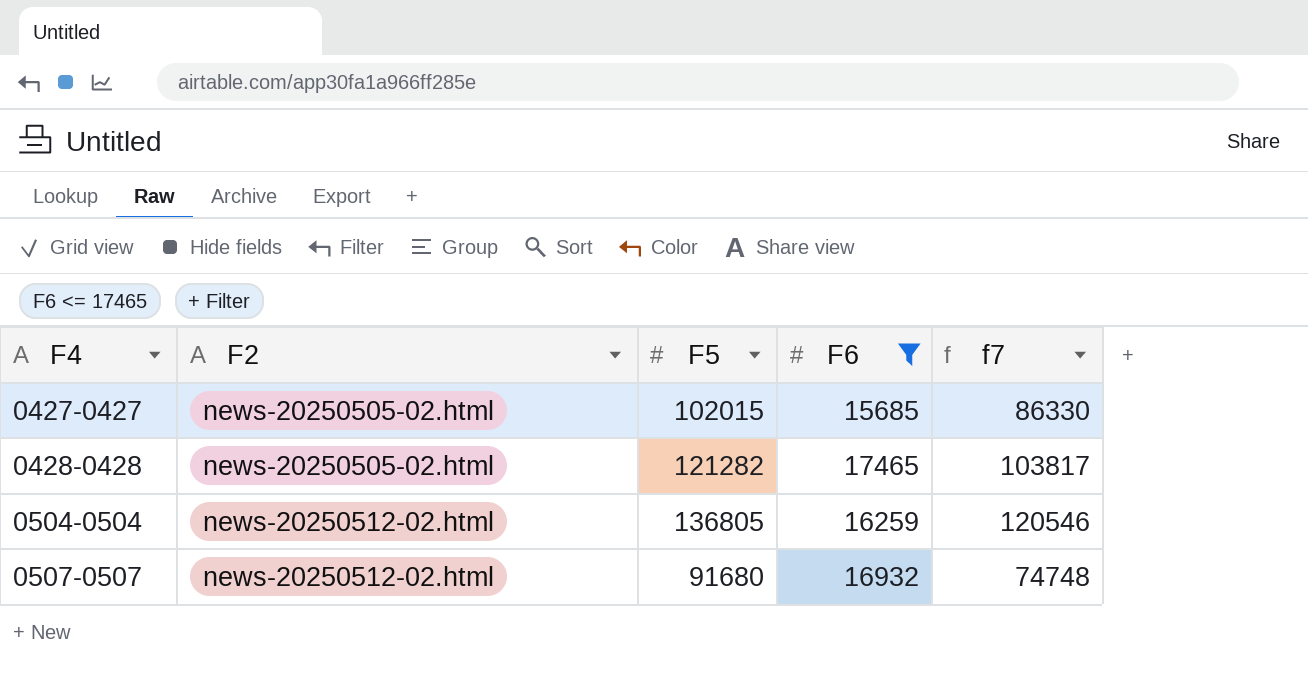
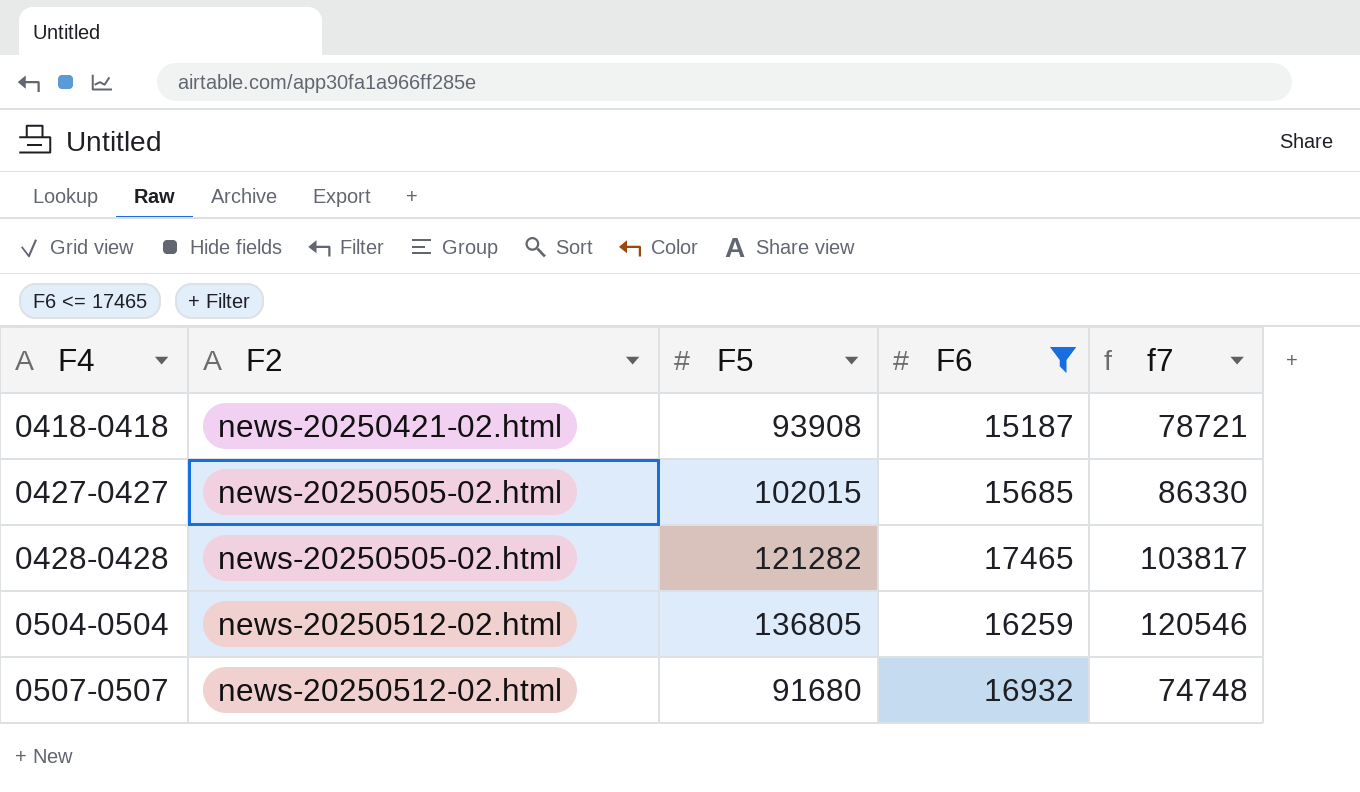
row 0418-0418: none -> news-20250421-02.html | 93908 | 15187 | 78721

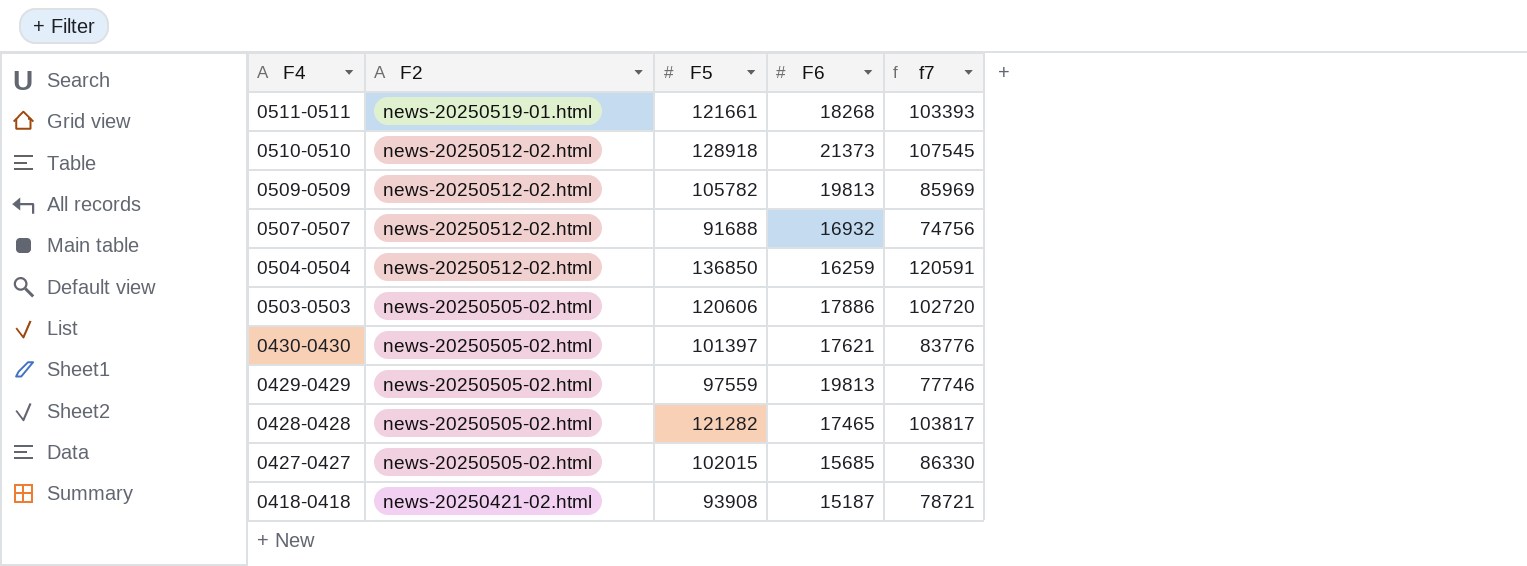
filter: F6 <= 17465 -> none
row order: F4 ascending -> F4 descending
0507-0507 | F5: 91680 -> 91688
0507-0507 | f7: 74748 -> 74756
0504-0504 | F5: 136805 -> 136850
0504-0504 | f7: 120546 -> 120591

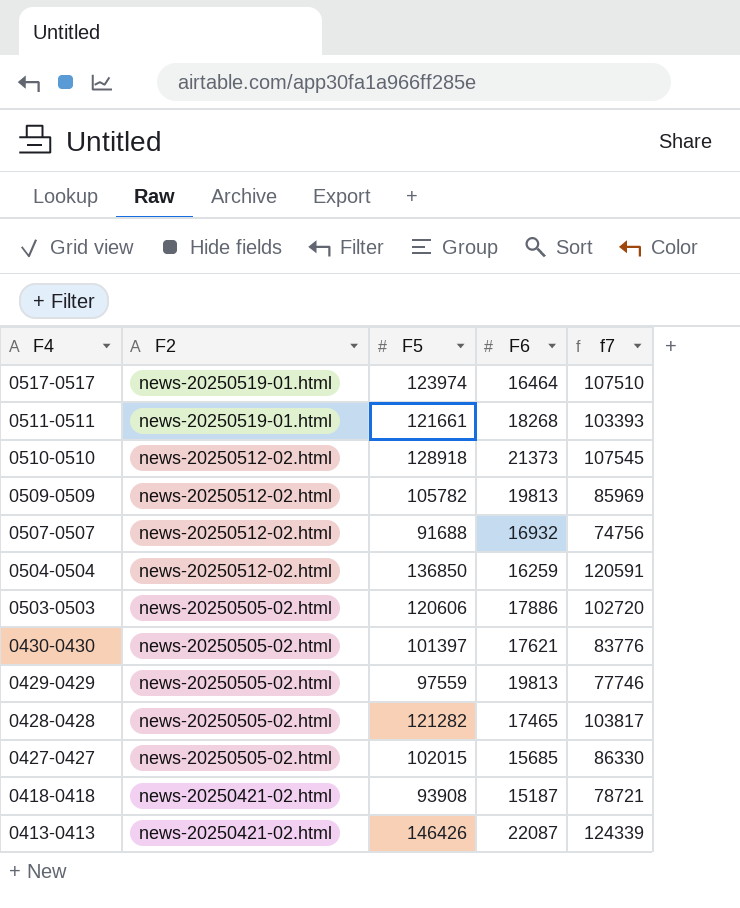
row 0517-0517: none -> news-20250519-01.html | 123974 | 16464 | 107510
row 0413-0413: none -> news-20250421-02.html | 146426 | 22087 | 124339

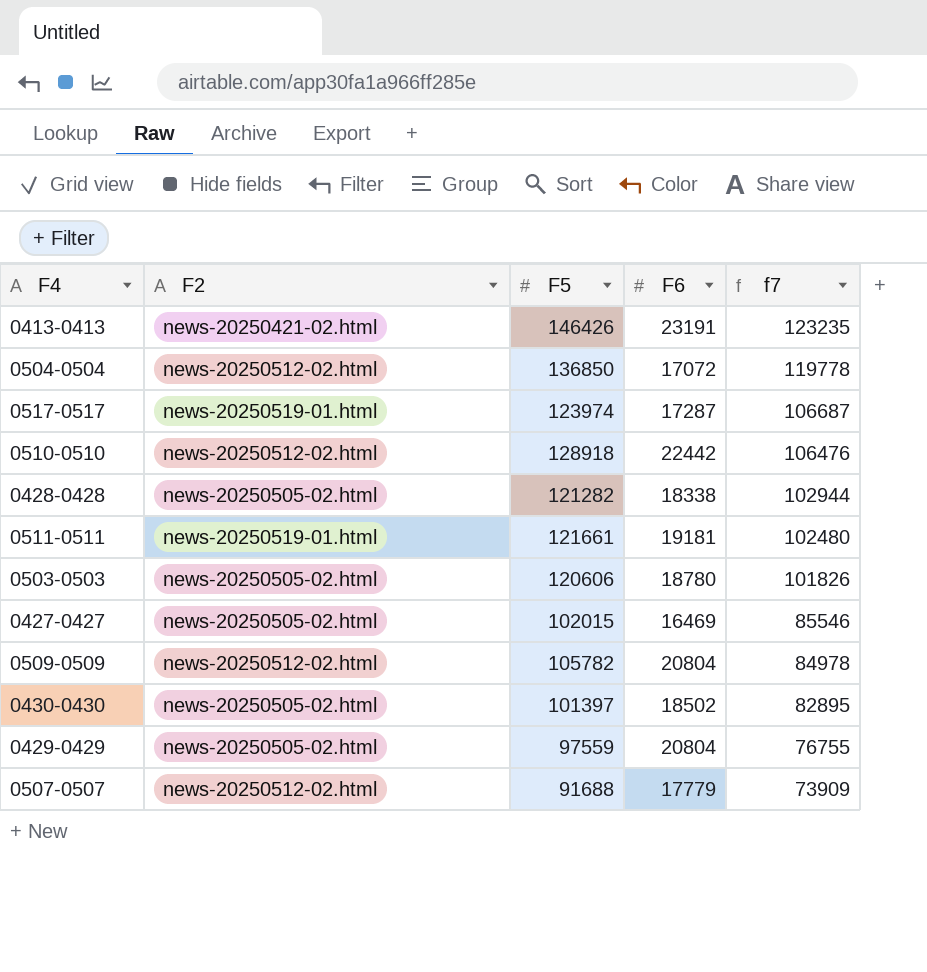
row order: F4 descending -> f7 descending
row 0418-0418: news-20250421-02.html | 93908 | 15187 | 78721 -> none
0413-0413 | F6: 22087 -> 23191
0413-0413 | f7: 124339 -> 123235
0504-0504 | F6: 16259 -> 17072
0504-0504 | f7: 120591 -> 119778
0517-0517 | F6: 16464 -> 17287
0517-0517 | f7: 107510 -> 106687
0510-0510 | F6: 21373 -> 22442
0510-0510 | f7: 107545 -> 106476
0428-0428 | F6: 17465 -> 18338
0428-0428 | f7: 103817 -> 102944
0511-0511 | F6: 18268 -> 19181
0511-0511 | f7: 103393 -> 102480
0503-0503 | F6: 17886 -> 18780
0503-0503 | f7: 102720 -> 101826
0427-0427 | F6: 15685 -> 16469
0427-0427 | f7: 86330 -> 85546
0509-0509 | F6: 19813 -> 20804
0509-0509 | f7: 85969 -> 84978
0430-0430 | F6: 17621 -> 18502
0430-0430 | f7: 83776 -> 82895
0429-0429 | F6: 19813 -> 20804
0429-0429 | f7: 77746 -> 76755
0507-0507 | F6: 16932 -> 17779
0507-0507 | f7: 74756 -> 73909

